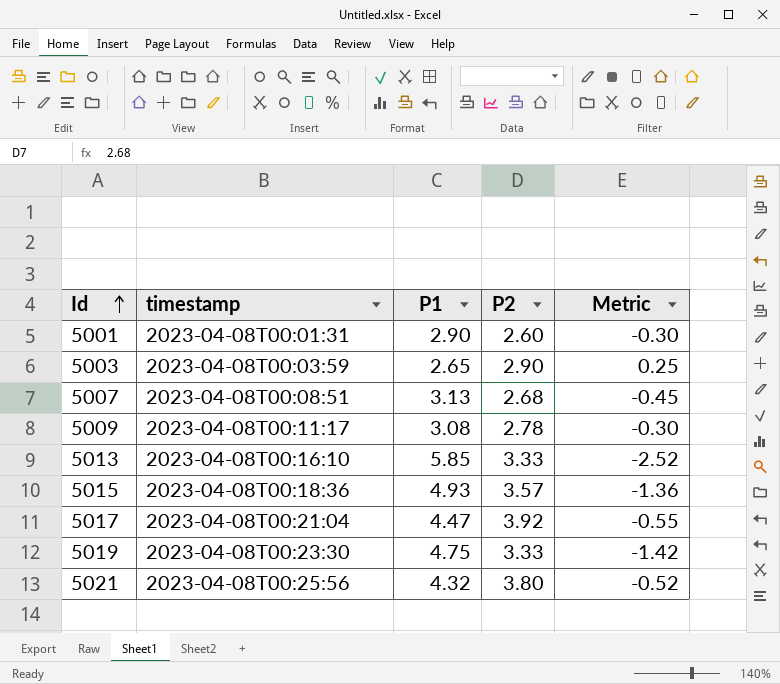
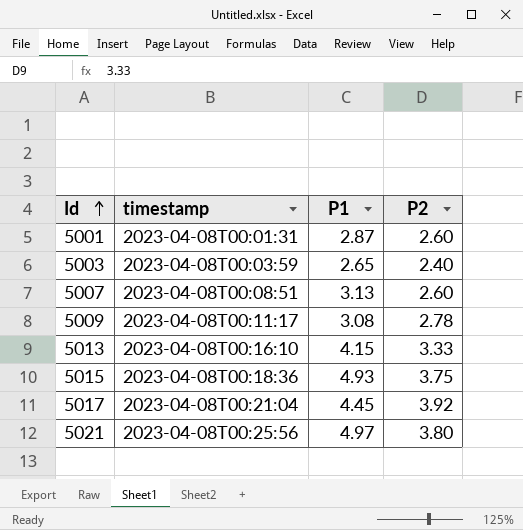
column Metric | formula: [P2] - [P1] -> none
row 5019: 2023-04-08T00:23:30 | 4.75 | 3.33 | -1.42 -> none
5001 | P1: 2.90 -> 2.87
5003 | P2: 2.90 -> 2.40
5007 | P2: 2.68 -> 2.60
5013 | P1: 5.85 -> 4.15
5015 | P2: 3.57 -> 3.75
5017 | P1: 4.47 -> 4.45
5021 | P1: 4.32 -> 4.97

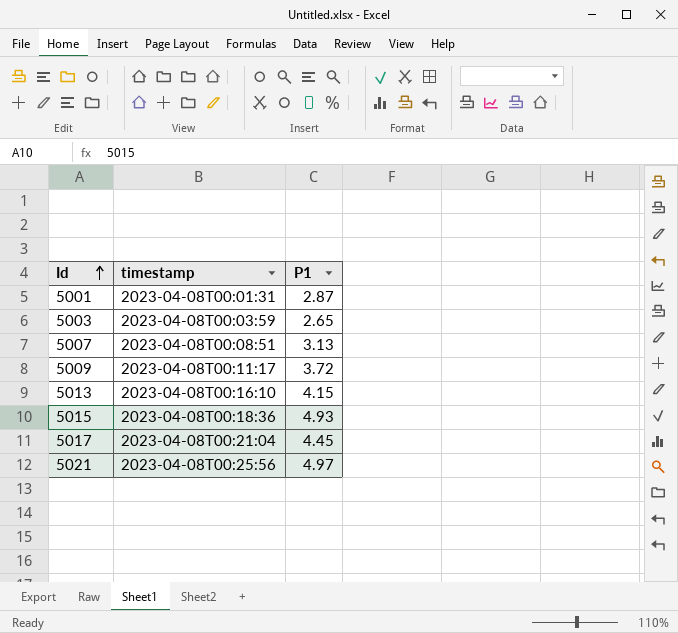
column P2 | position: 4 -> none
5009 | P1: 3.08 -> 3.72

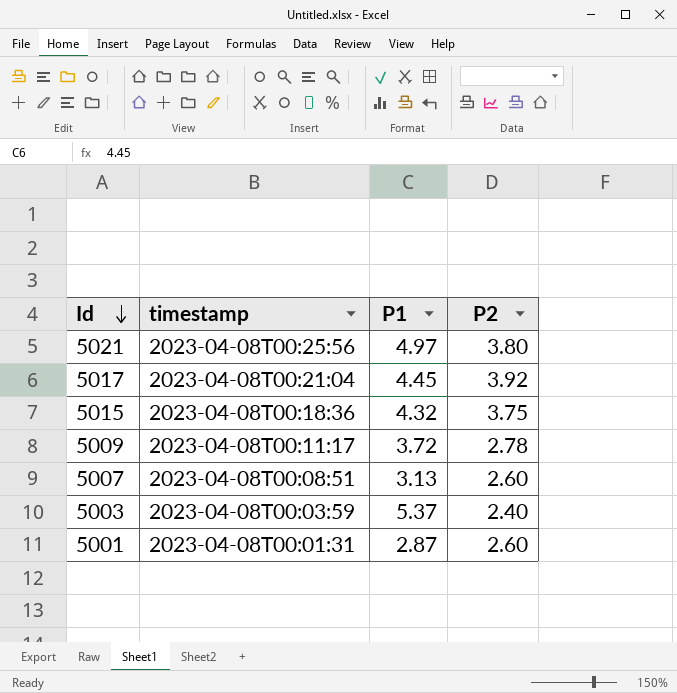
row order: Id ascending -> Id descending
column P2 | position: none -> 4
row 5013: 2023-04-08T00:16:10 | 4.15 -> none
5015 | P1: 4.93 -> 4.32
5003 | P1: 2.65 -> 5.37

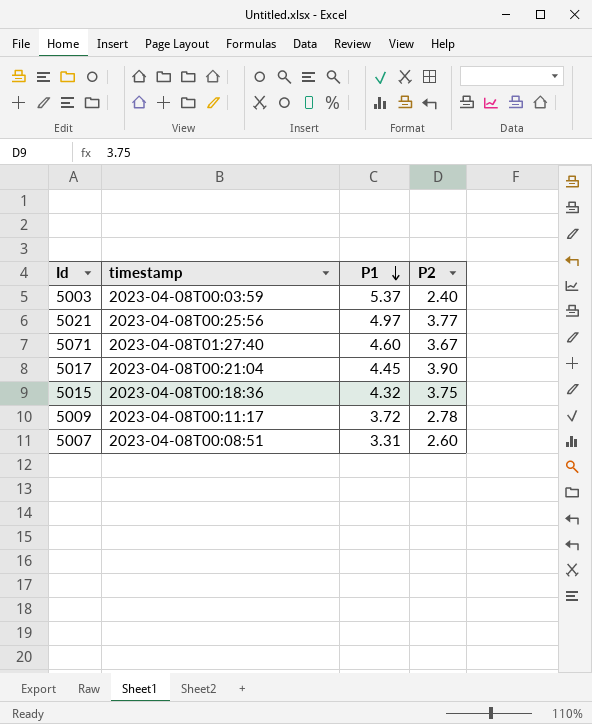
row order: Id descending -> P1 descending
row 5001: 2023-04-08T00:01:31 | 2.87 | 2.60 -> none
5021 | P2: 3.80 -> 3.77
row 5071: none -> 2023-04-08T01:27:40 | 4.60 | 3.67
5017 | P2: 3.92 -> 3.90
5007 | P1: 3.13 -> 3.31

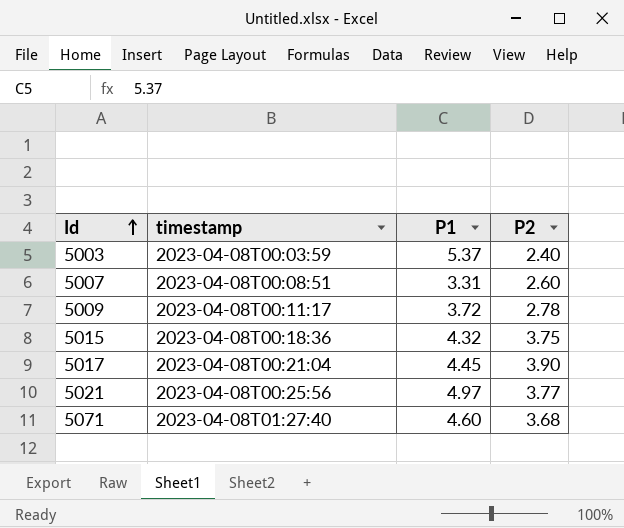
row order: P1 descending -> Id ascending
5071 | P2: 3.67 -> 3.68

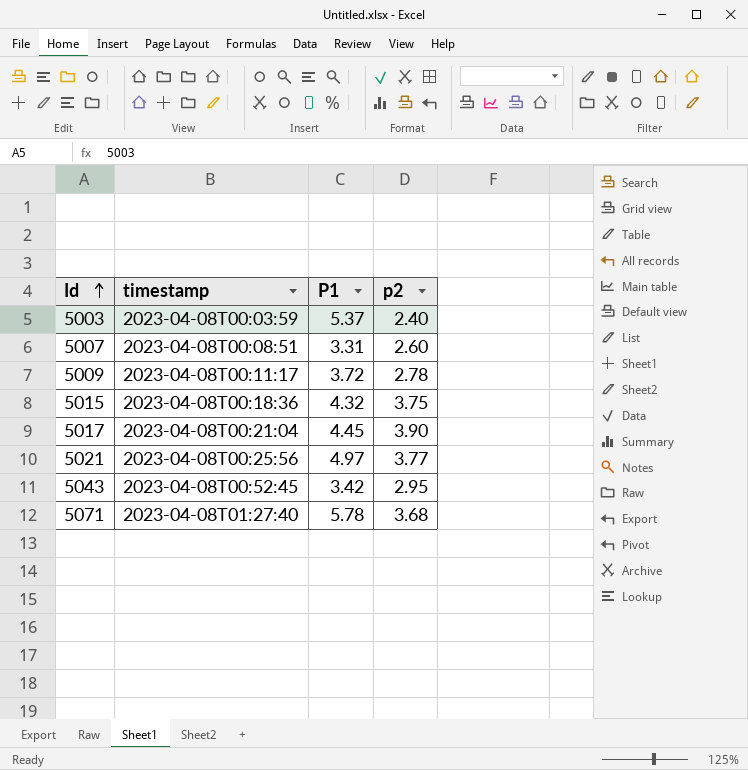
column name: P2 -> p2
row 5043: none -> 2023-04-08T00:52:45 | 3.42 | 2.95
5071 | P1: 4.60 -> 5.78

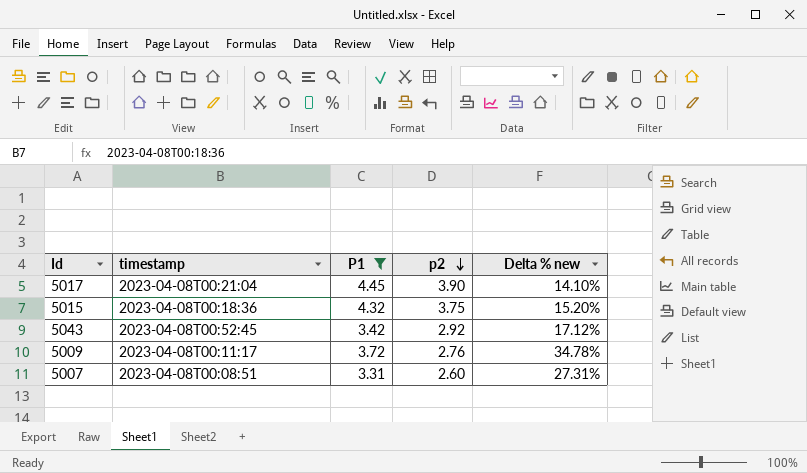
filter: none -> P1 <= 4.45
row order: Id ascending -> p2 descending
column Delta % new | formula: none -> ([P1] - [p2]) / [p2]
5043 | p2: 2.95 -> 2.92
5009 | p2: 2.78 -> 2.76

